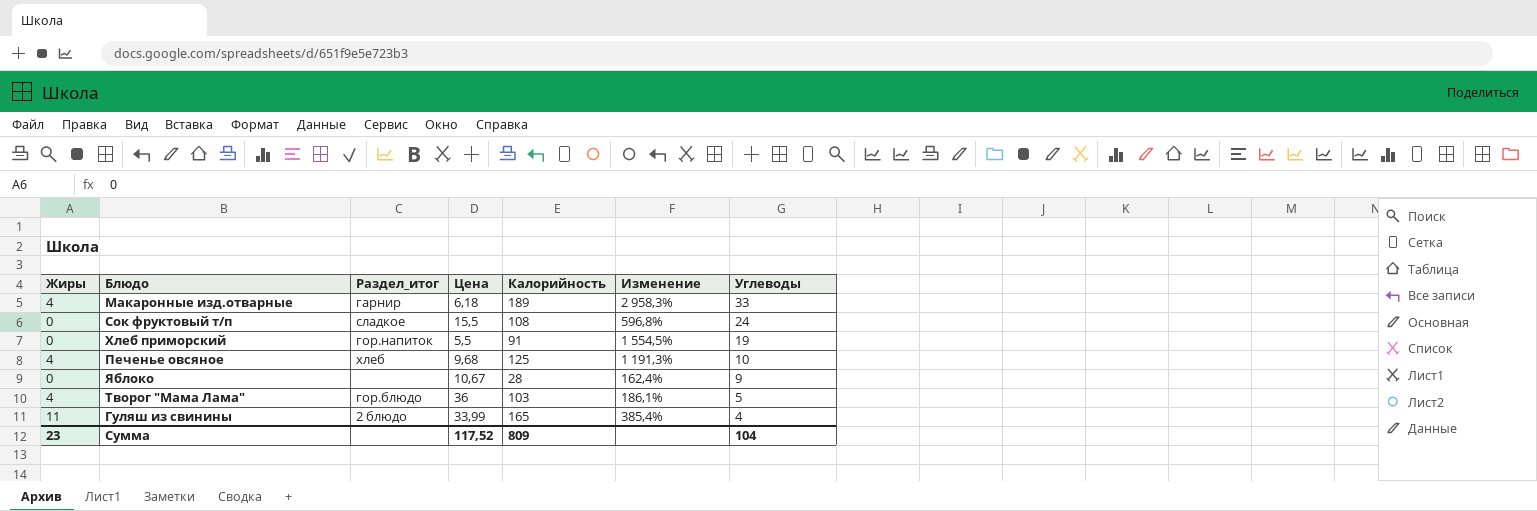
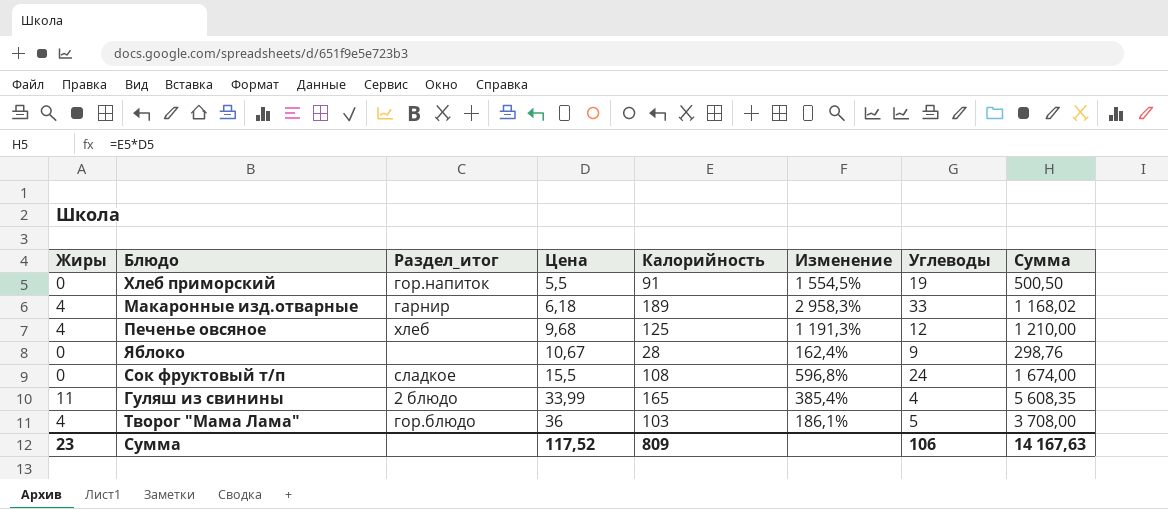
row order: Углеводы descending -> Цена ascending
column Сумма | formula: none -> [Цена] * [Калорийность]
Печенье овсяное | Углеводы: 10 -> 12
Сумма | Углеводы: 104 -> 106

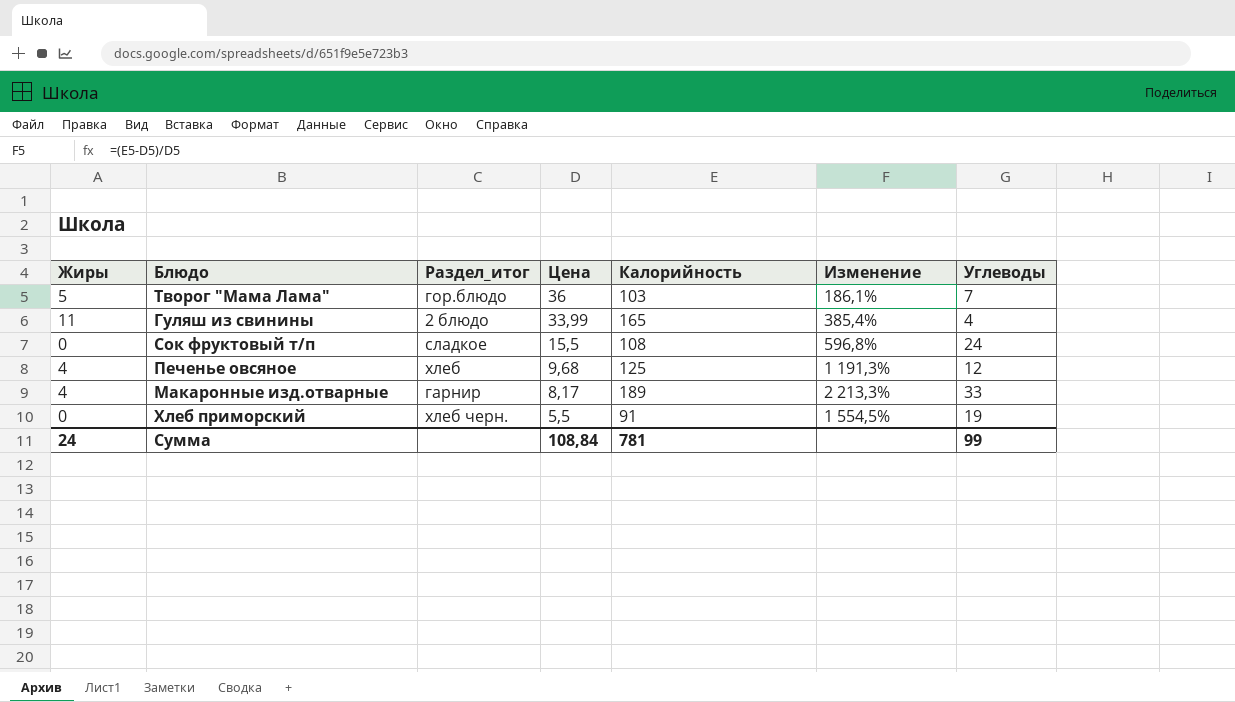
row order: Цена ascending -> Цена descending
column Сумма | formula: [Цена] * [Калорийность] -> none
row Яблоко: 0 | none | 10,67 | 28 | 162,4% | 9 | 298,76 -> none
Творог "Мама Лама" | Жиры: 4 -> 5
Творог "Мама Лама" | Углеводы: 5 -> 7
Макаронные изд.отварные | Цена: 6,18 -> 8,17
Макаронные изд.отварные | Изменение: 2 958,3% -> 2 213,3%
Хлеб приморский | Раздел_итог: гор.напиток -> хлеб черн.
Сумма | Жиры: 23 -> 24
Сумма | Цена: 117,52 -> 108,84
Сумма | Калорийность: 809 -> 781
Сумма | Углеводы: 106 -> 99

